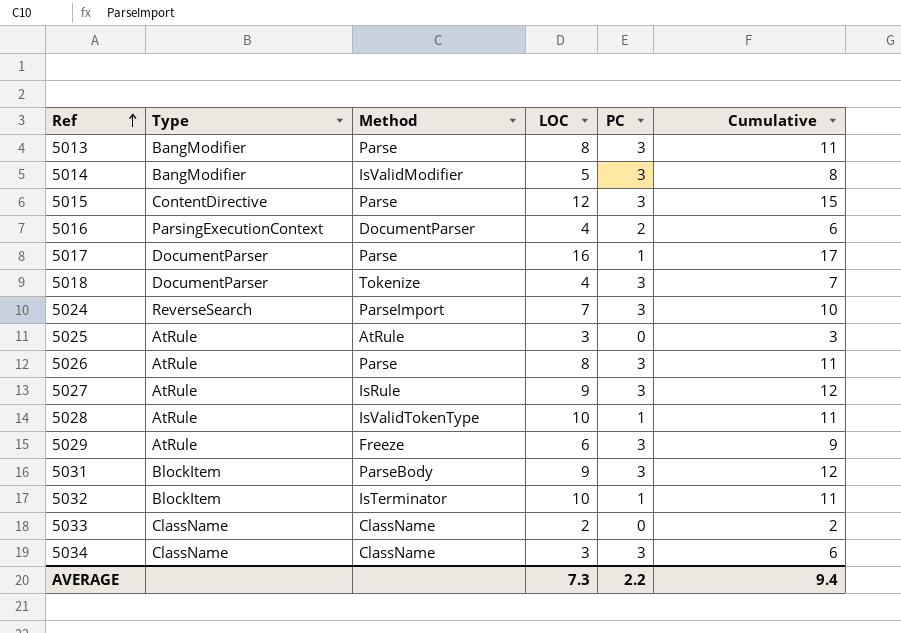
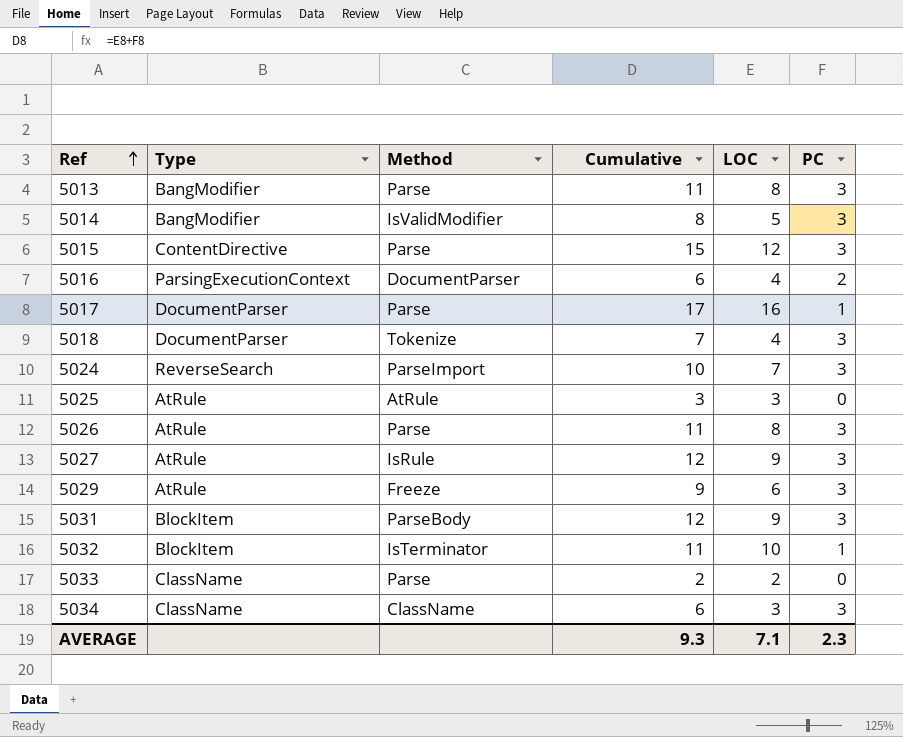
column Cumulative | position: 6 -> 4
row 5028: AtRule | IsValidTokenType | 10 | 1 | 11 -> none
5033 | Method: ClassName -> Parse
AVERAGE | Cumulative: 9.4 -> 9.3
AVERAGE | LOC: 7.3 -> 7.1
AVERAGE | PC: 2.2 -> 2.3

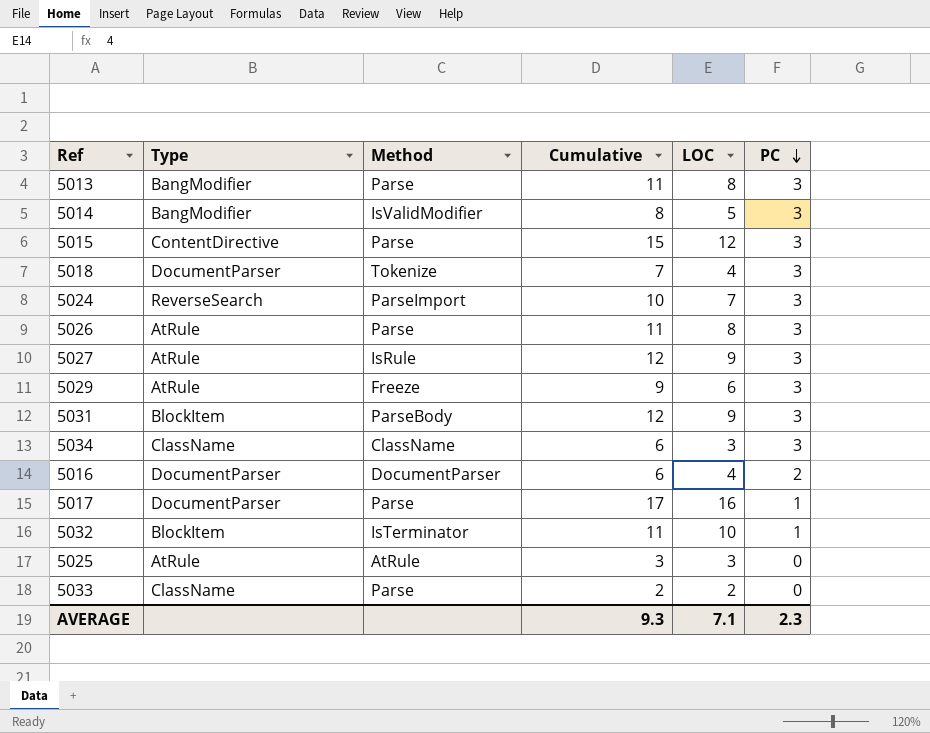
row order: Ref ascending -> PC descending
5016 | Type: ParsingExecutionContext -> DocumentParser

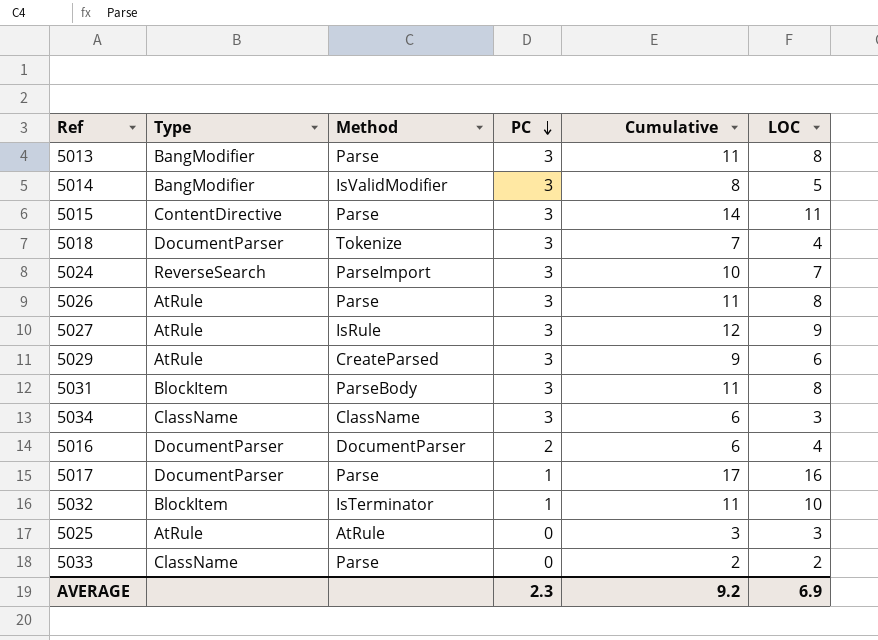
column PC | position: 6 -> 4
5015 | Cumulative: 15 -> 14
5015 | LOC: 12 -> 11
5029 | Method: Freeze -> CreateParsed
5031 | Cumulative: 12 -> 11
5031 | LOC: 9 -> 8
AVERAGE | Cumulative: 9.3 -> 9.2
AVERAGE | LOC: 7.1 -> 6.9

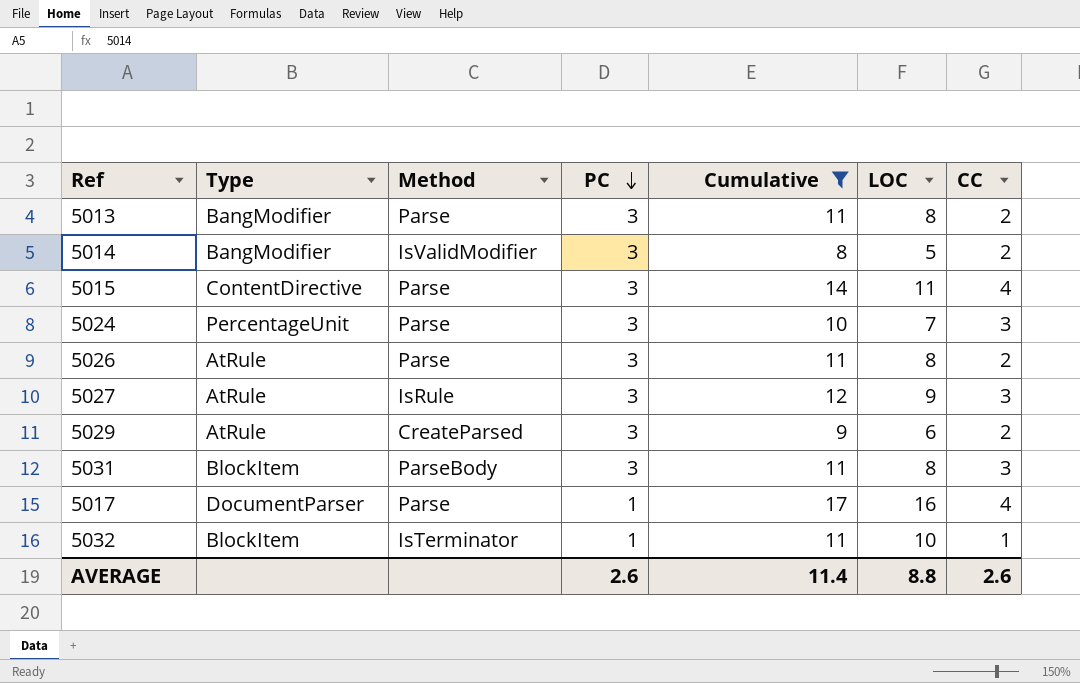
filter: none -> Cumulative >= 8
column CC | position: none -> 7
5024 | Type: ReverseSearch -> PercentageUnit
5024 | Method: ParseImport -> Parse
AVERAGE | PC: 2.3 -> 2.6
AVERAGE | Cumulative: 9.2 -> 11.4
AVERAGE | LOC: 6.9 -> 8.8

